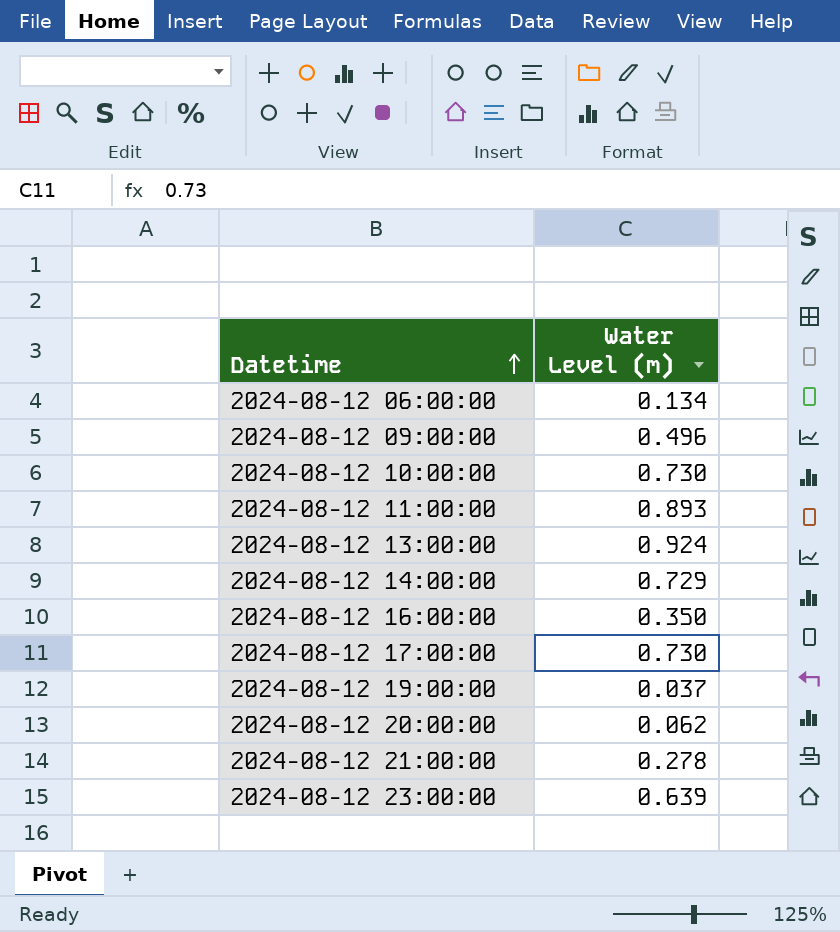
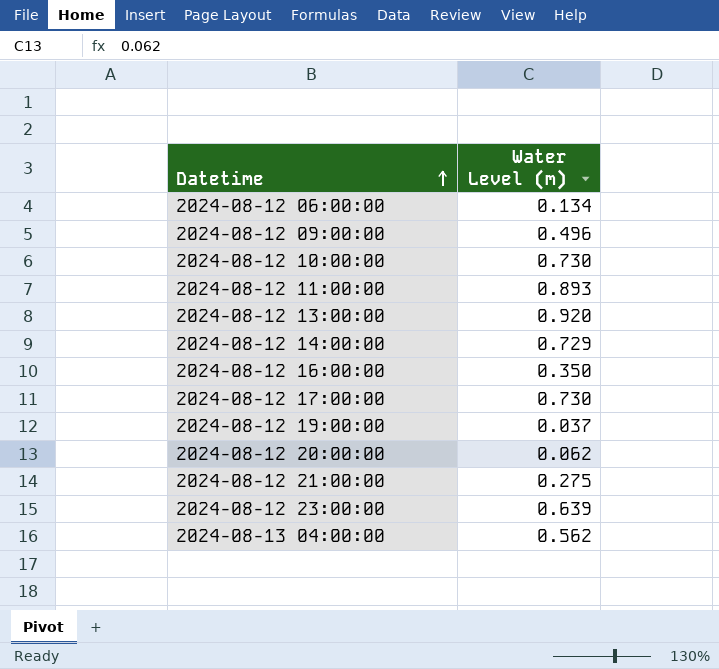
2024-08-12 13:00:00 | Water Level (m): 0.924 -> 0.920
2024-08-12 21:00:00 | Water Level (m): 0.278 -> 0.275
row 2024-08-13 04:00:00: none -> 0.562

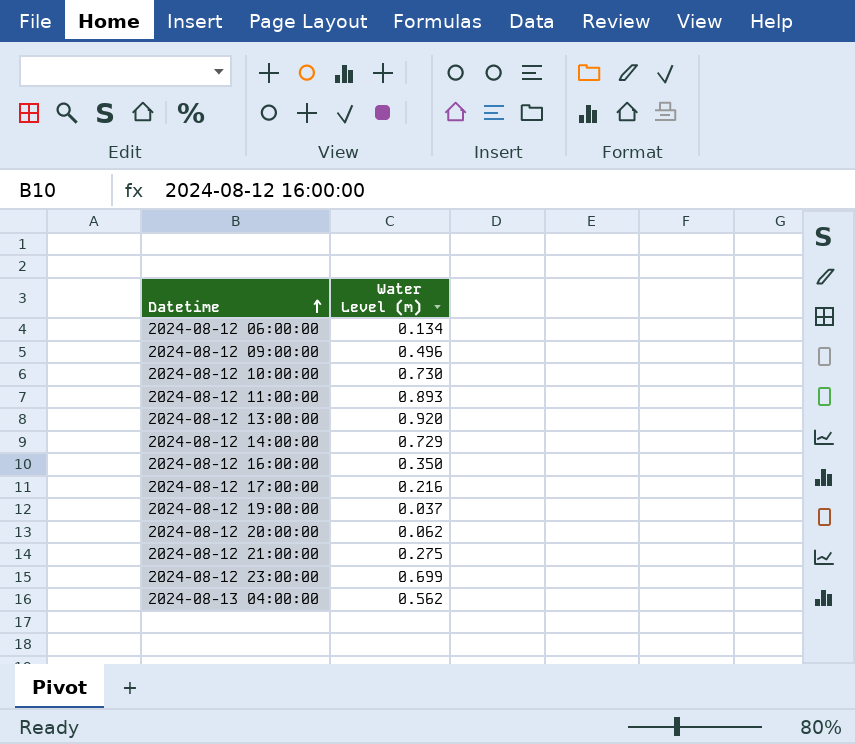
2024-08-12 17:00:00 | Water Level (m): 0.730 -> 0.216
2024-08-12 23:00:00 | Water Level (m): 0.639 -> 0.699

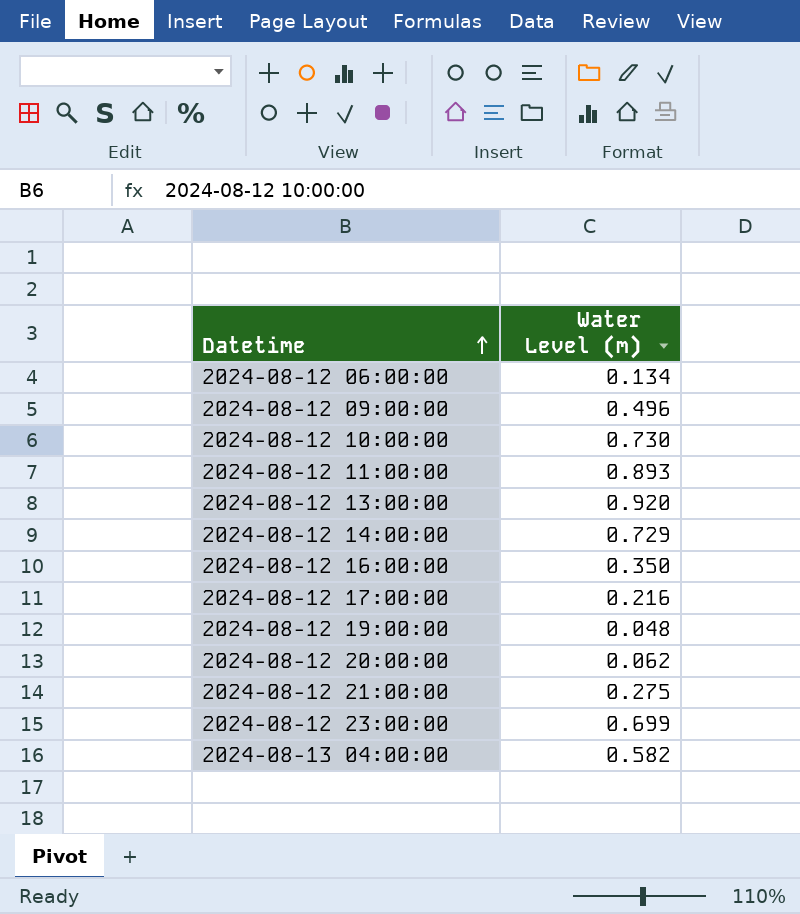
2024-08-12 19:00:00 | Water Level (m): 0.037 -> 0.048
2024-08-13 04:00:00 | Water Level (m): 0.562 -> 0.582

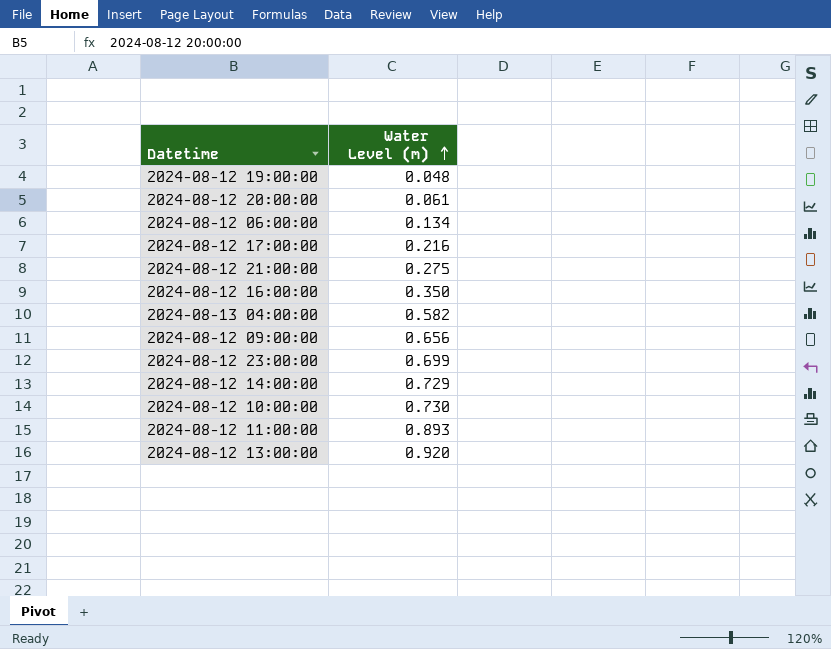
row order: Datetime ascending -> Water Level (m) ascending
2024-08-12 20:00:00 | Water Level (m): 0.062 -> 0.061
2024-08-12 09:00:00 | Water Level (m): 0.496 -> 0.656

